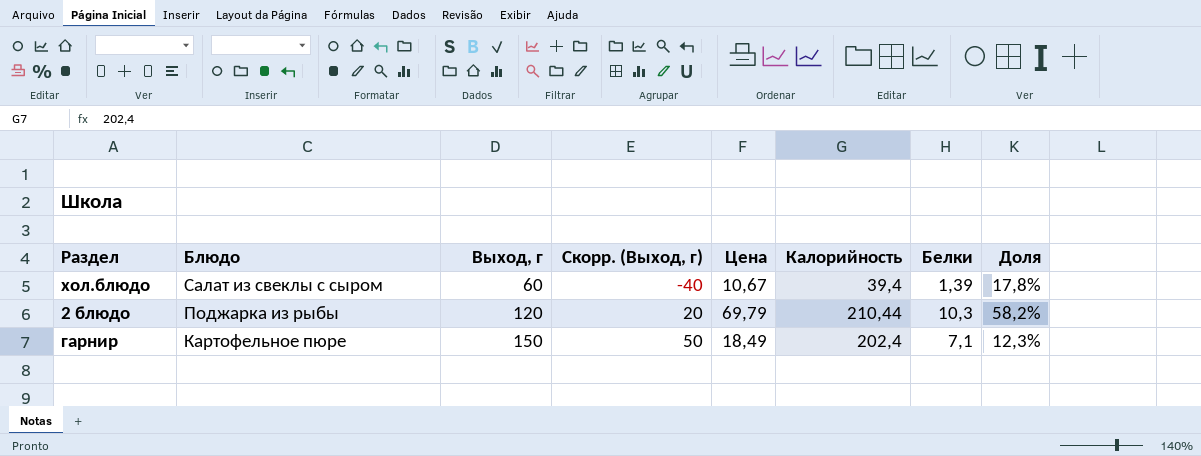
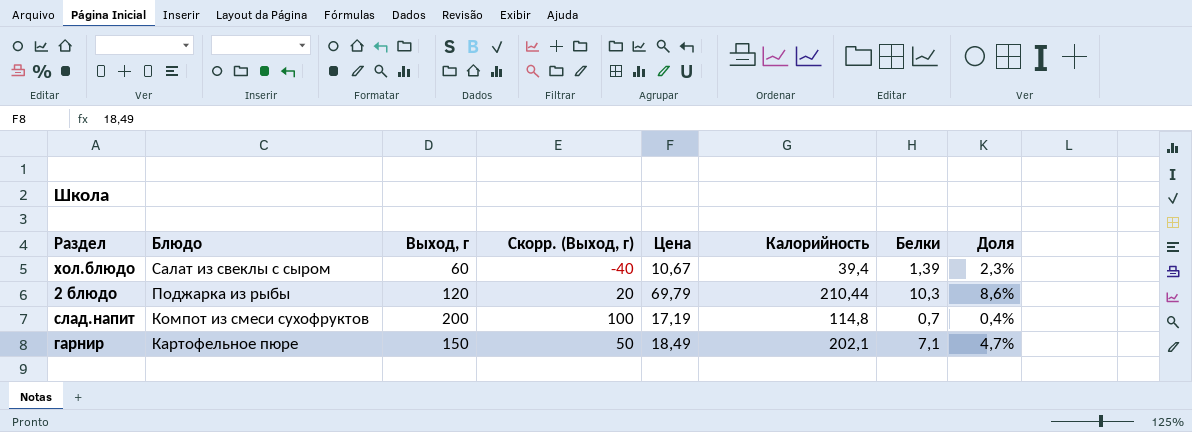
column Доля | formula: [Цена] / [Выход, г] -> [Белки] / [Выход, г]
row слад.напит: none -> Компот из смеси сухофруктов | 200 | 100 | 17,19 | 114,8 | 0,7 | 0,4%
гарнир | Калорийность: 202,4 -> 202,1

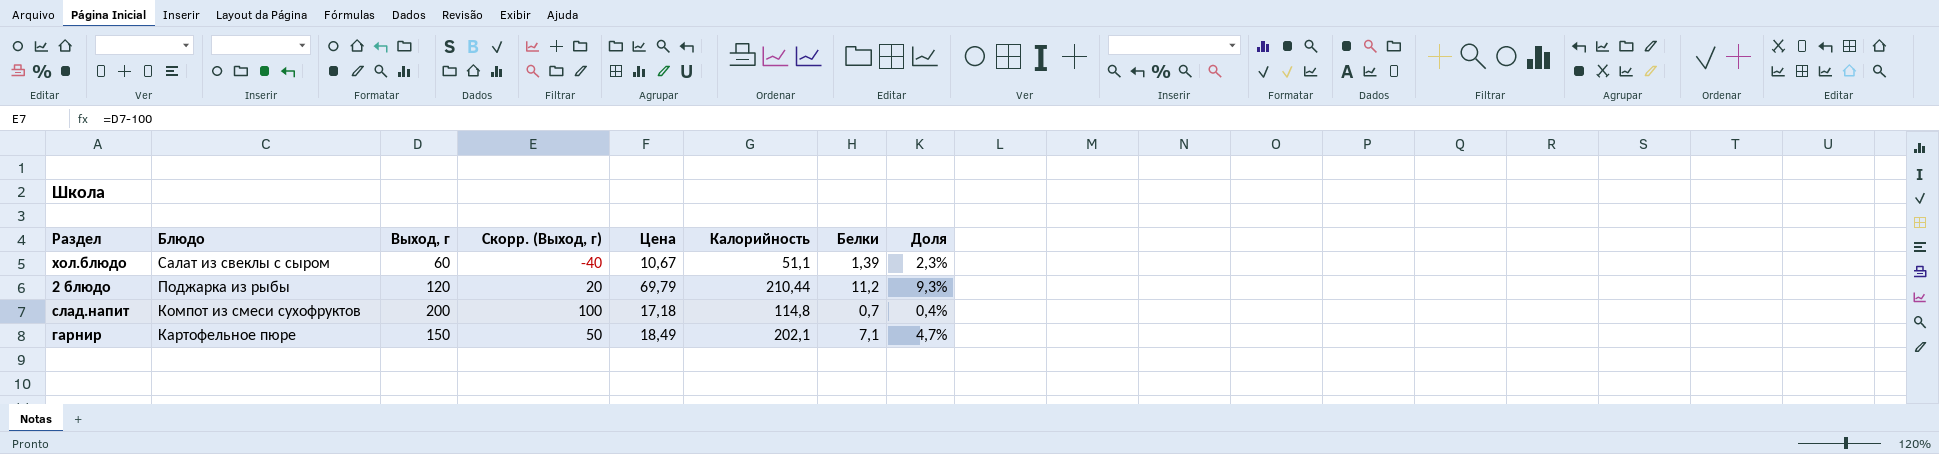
хол.блюдо | Калорийность: 39,4 -> 51,1
2 блюдо | Белки: 10,3 -> 11,2
2 блюдо | Доля: 8,6% -> 9,3%
слад.напит | Цена: 17,19 -> 17,18

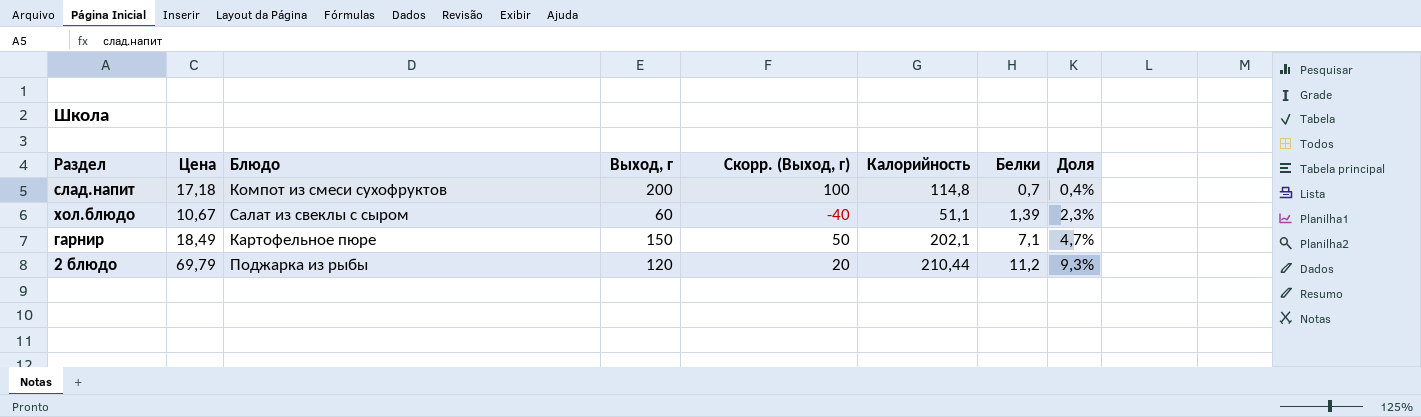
row order: Блюдо descending -> Белки ascending
column Цена | position: 5 -> 2

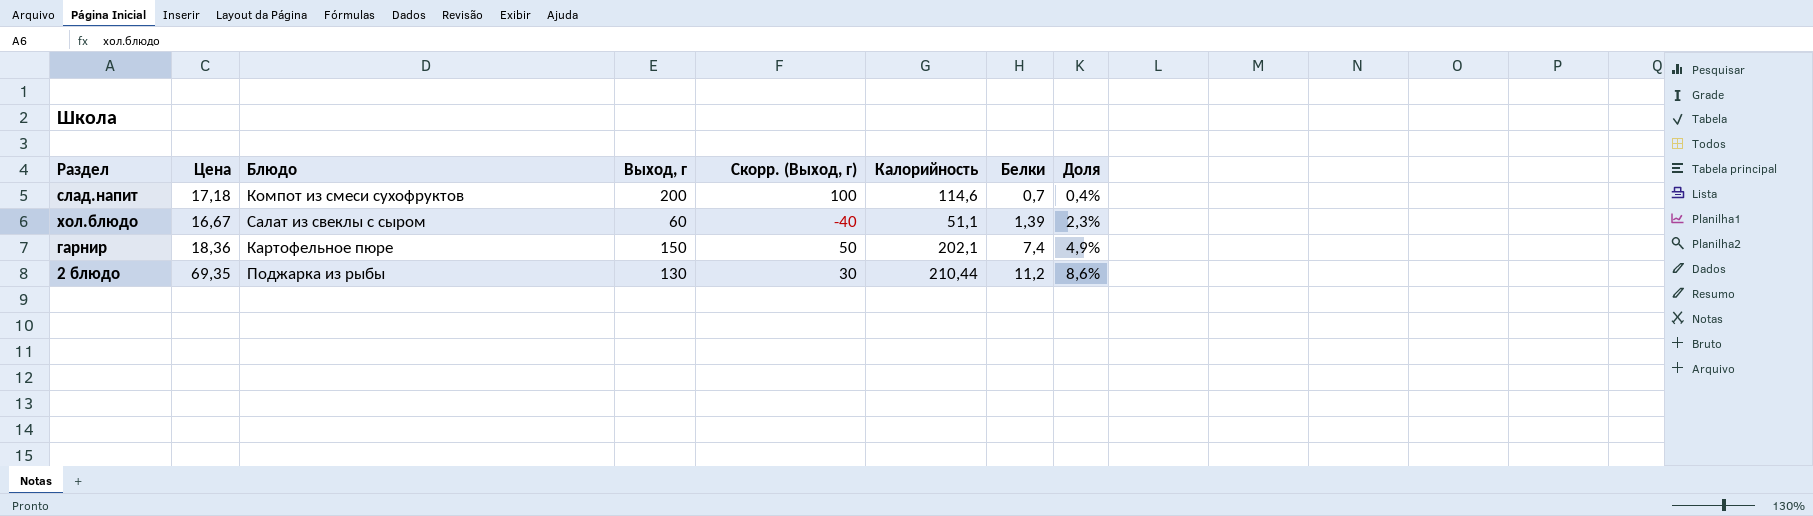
слад.напит | Калорийность: 114,8 -> 114,6
хол.блюдо | Цена: 10,67 -> 16,67
гарнир | Цена: 18,49 -> 18,36
гарнир | Белки: 7,1 -> 7,4
гарнир | Доля: 4,7% -> 4,9%
2 блюдо | Цена: 69,79 -> 69,35
2 блюдо | Выход, г: 120 -> 130
2 блюдо | Скорр. (Выход, г): 20 -> 30
2 блюдо | Доля: 9,3% -> 8,6%

